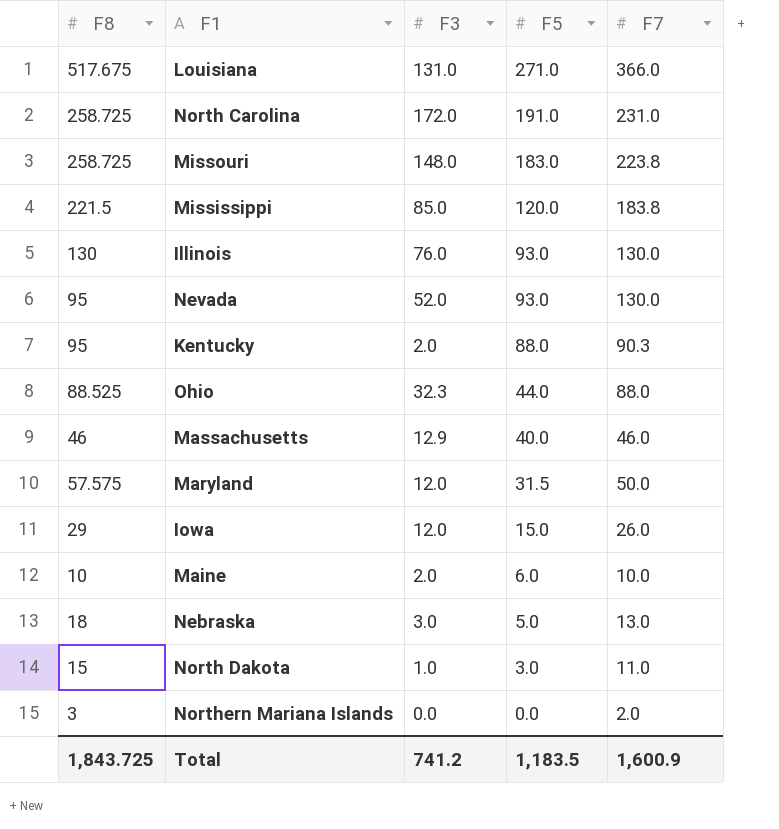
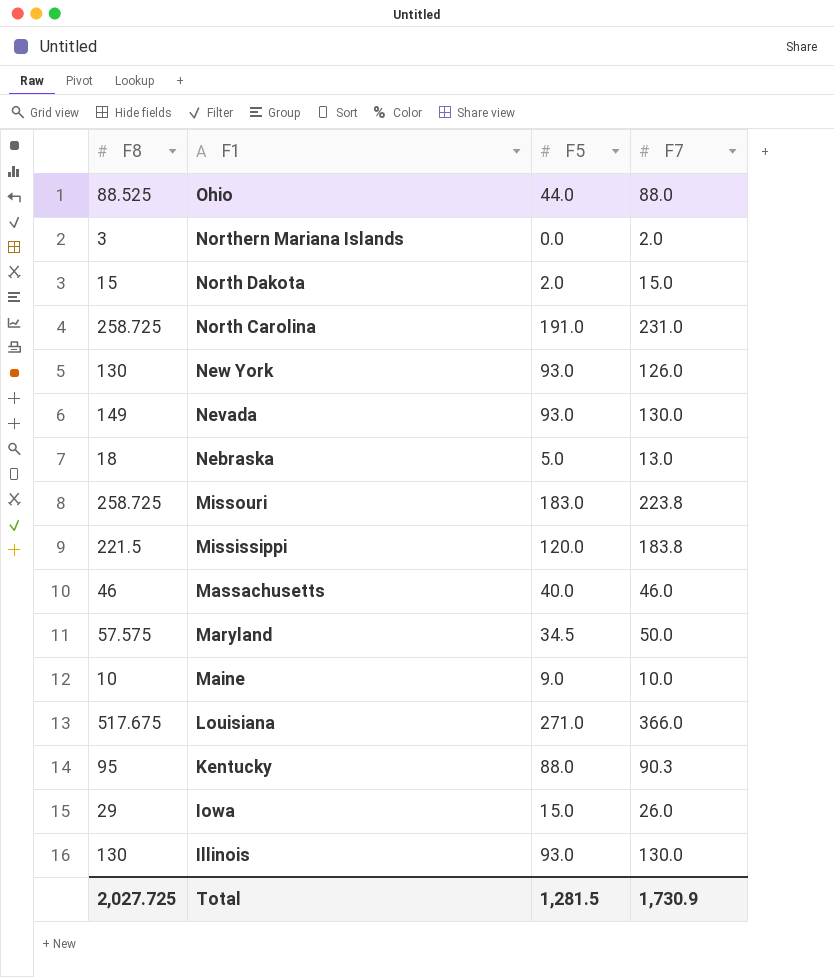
row order: F5 descending -> F1 descending
column F3 | position: 3 -> none
North Dakota | F5: 3.0 -> 2.0
North Dakota | F7: 11.0 -> 15.0
row New York: none -> 130 | 93.0 | 126.0
Nevada | F8: 95 -> 149
Maryland | F5: 31.5 -> 34.5
Maine | F5: 6.0 -> 9.0
Total | F8: 1,843.725 -> 2,027.725
Total | F5: 1,183.5 -> 1,281.5
Total | F7: 1,600.9 -> 1,730.9

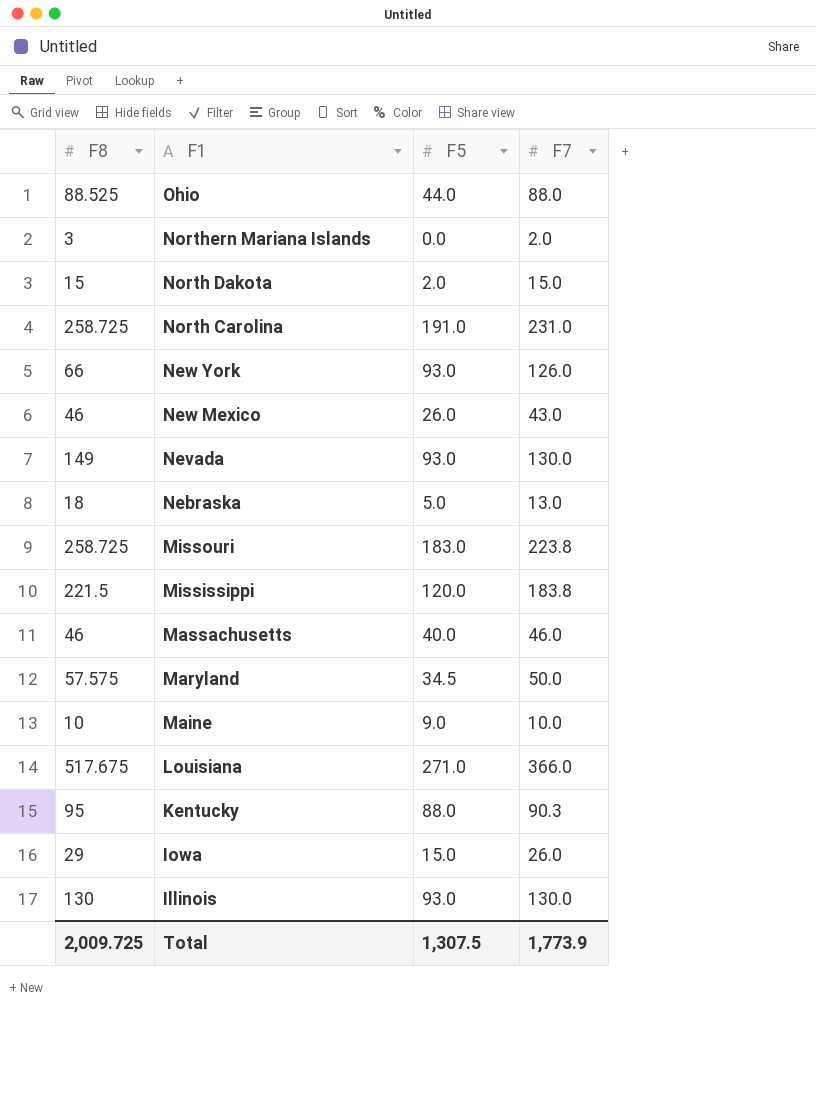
New York | F8: 130 -> 66
row New Mexico: none -> 46 | 26.0 | 43.0
Total | F8: 2,027.725 -> 2,009.725
Total | F5: 1,281.5 -> 1,307.5
Total | F7: 1,730.9 -> 1,773.9

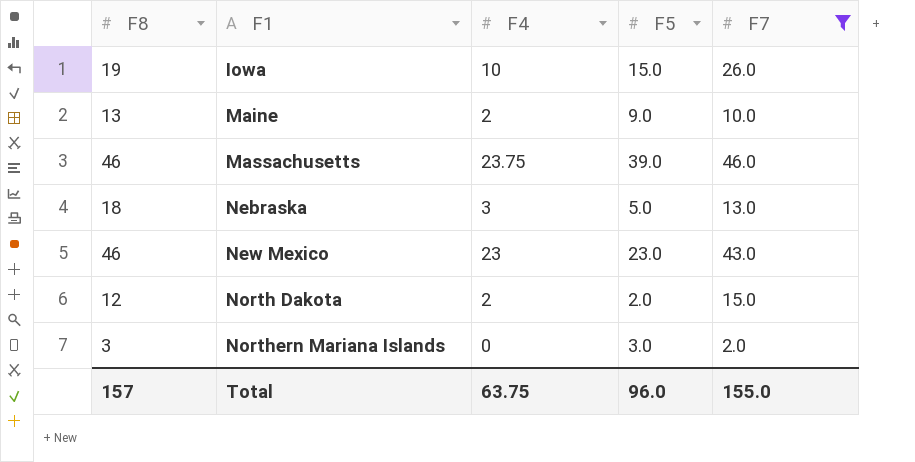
filter: none -> F7 <= 46.0
row order: F1 descending -> F1 ascending
column F4 | position: none -> 3
Iowa | F8: 29 -> 19
Maine | F8: 10 -> 13
Massachusetts | F5: 40.0 -> 39.0
New Mexico | F5: 26.0 -> 23.0
North Dakota | F8: 15 -> 12
Northern Mariana Islands | F5: 0.0 -> 3.0
Total | F8: 2,009.725 -> 157
Total | F5: 1,307.5 -> 96.0
Total | F7: 1,773.9 -> 155.0

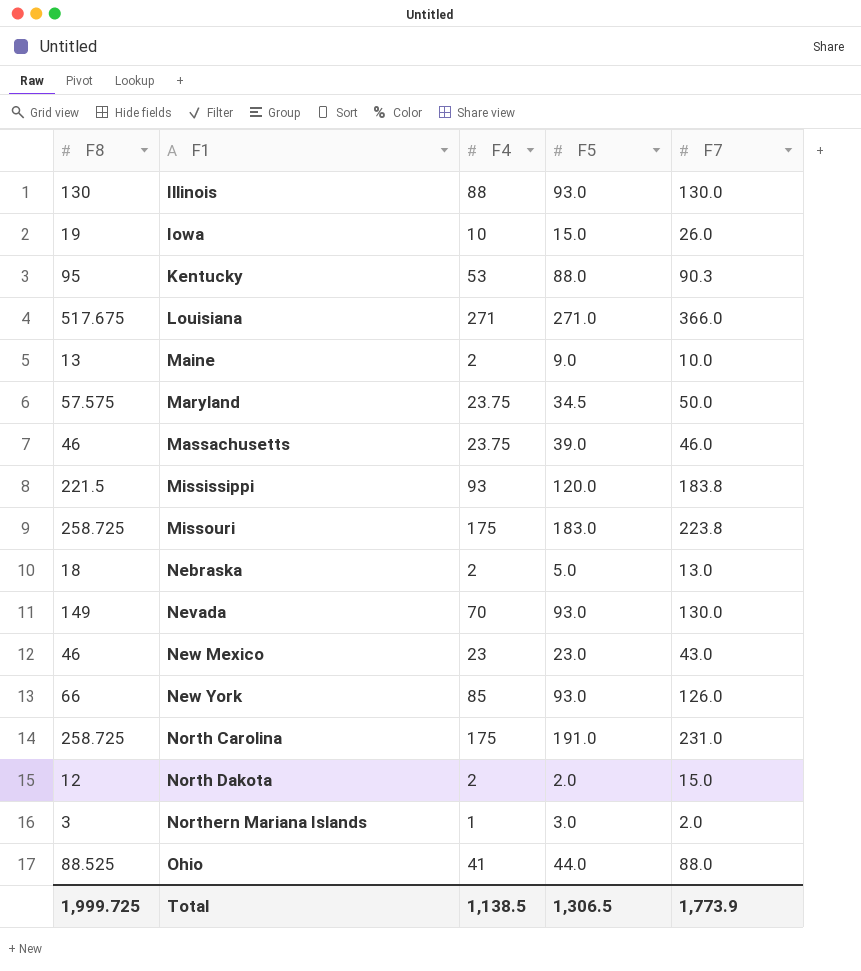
filter: F7 <= 46.0 -> none
Nebraska | F4: 3 -> 2
Northern Mariana Islands | F4: 0 -> 1
Total | F8: 157 -> 1,999.725
Total | F4: 63.75 -> 1,138.5
Total | F5: 96.0 -> 1,306.5
Total | F7: 155.0 -> 1,773.9

